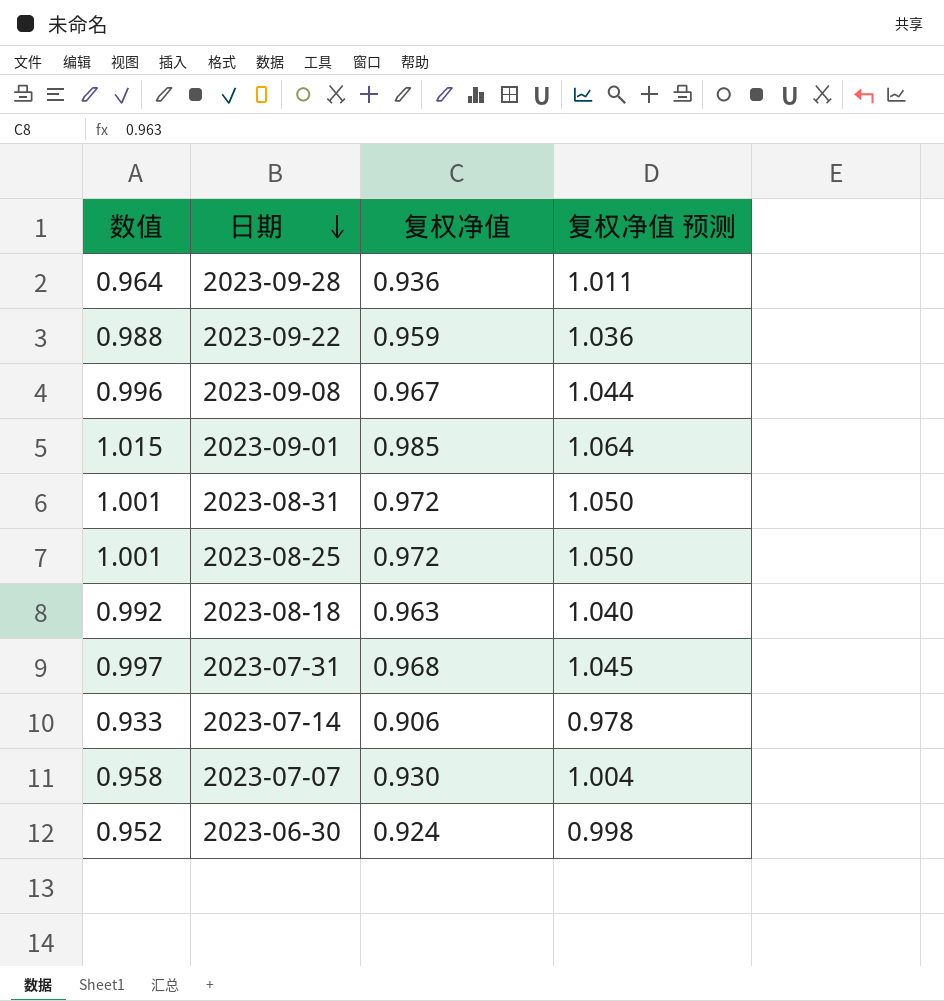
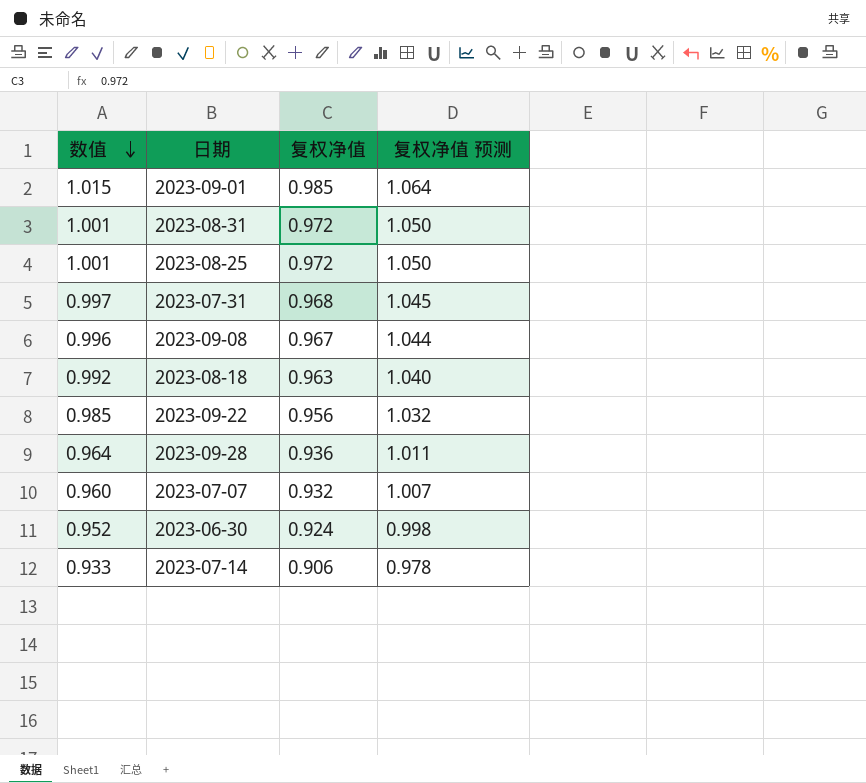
row order: 日期 descending -> 数值 descending
2023-09-22 | 数值: 0.988 -> 0.985
2023-09-22 | 复权净值: 0.959 -> 0.956
2023-09-22 | 复权净值 预测: 1.036 -> 1.032
2023-07-07 | 数值: 0.958 -> 0.960
2023-07-07 | 复权净值: 0.930 -> 0.932
2023-07-07 | 复权净值 预测: 1.004 -> 1.007

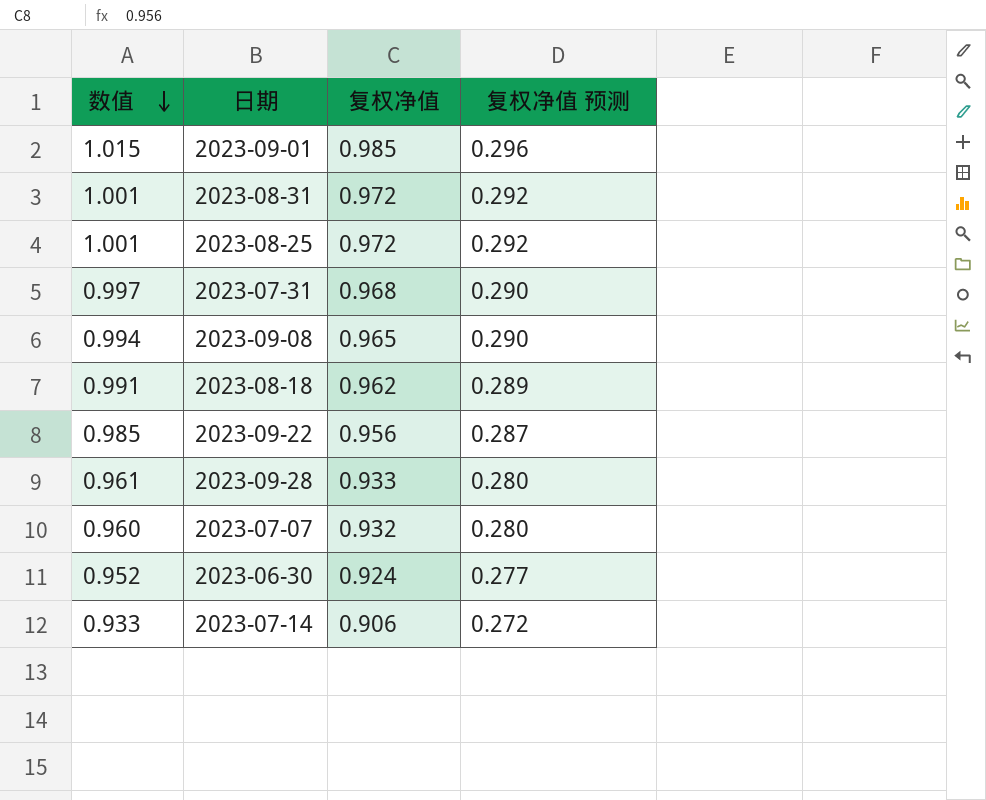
column 复权净值 预测 | formula: [复权净值] * 1.08 -> [复权净值] * 0.3
2023-09-08 | 数值: 0.996 -> 0.994
2023-09-08 | 复权净值: 0.967 -> 0.965
2023-08-18 | 数值: 0.992 -> 0.991
2023-08-18 | 复权净值: 0.963 -> 0.962
2023-09-28 | 数值: 0.964 -> 0.961
2023-09-28 | 复权净值: 0.936 -> 0.933

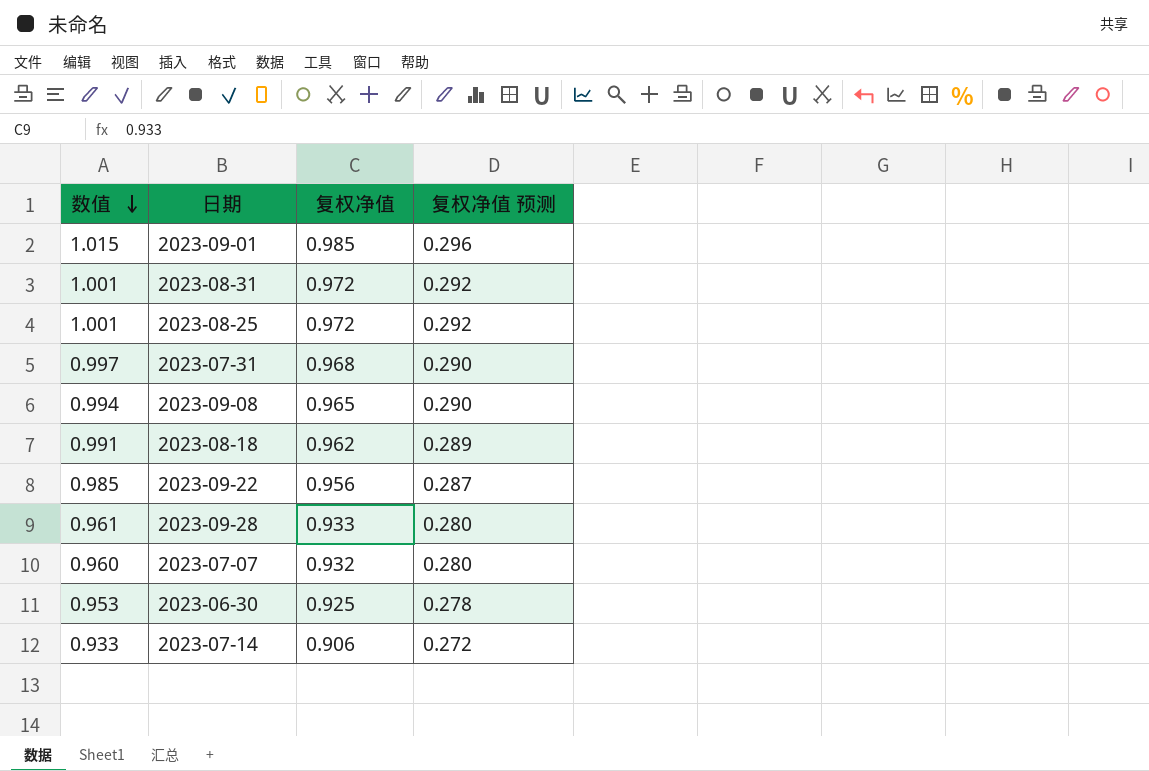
2023-06-30 | 数值: 0.952 -> 0.953
2023-06-30 | 复权净值: 0.924 -> 0.925
2023-06-30 | 复权净值 预测: 0.277 -> 0.278

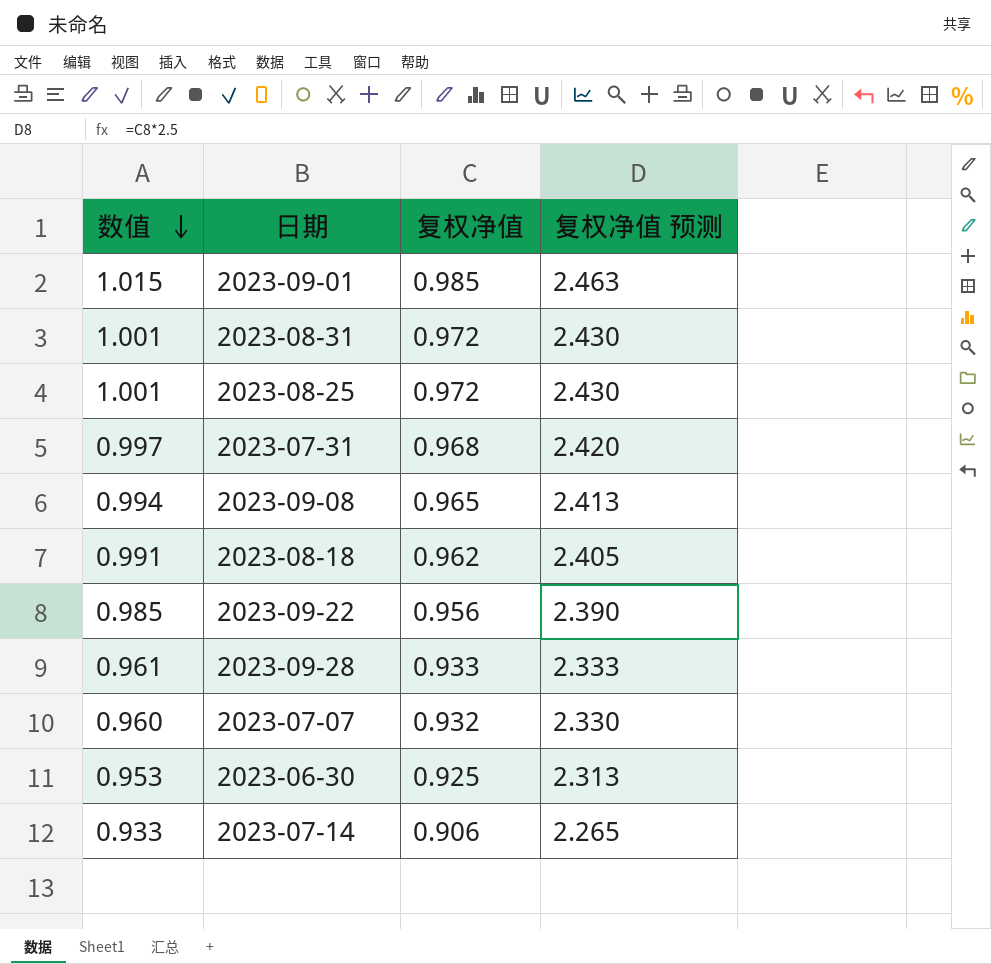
column 复权净值 预测 | formula: [复权净值] * 0.3 -> [复权净值] * 2.5

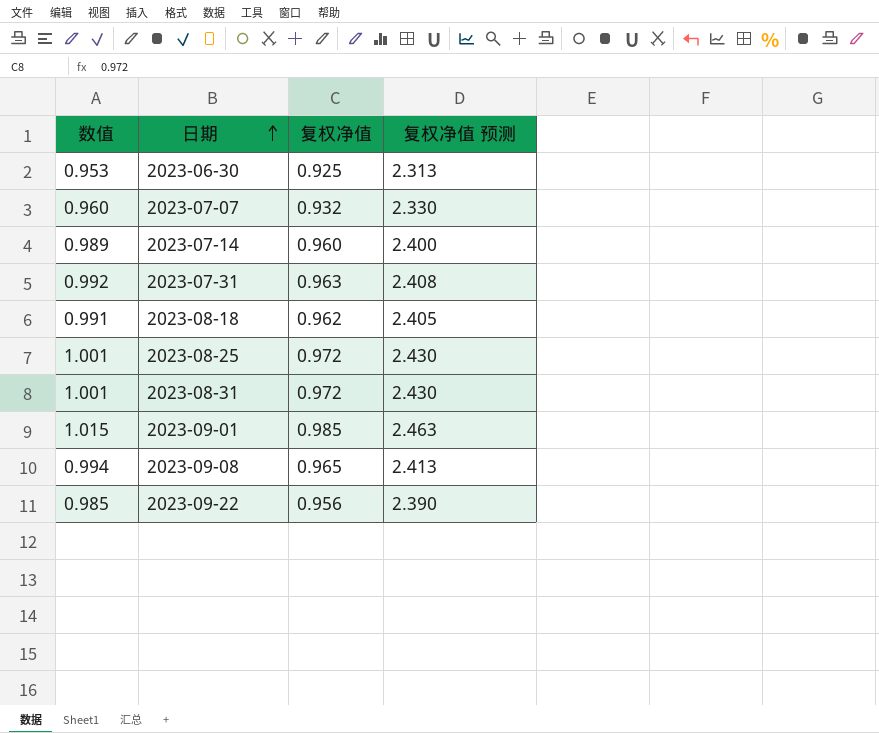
row order: 数值 descending -> 日期 ascending
row 2023-09-28: 0.961 | 0.933 | 2.333 -> none
2023-07-14 | 数值: 0.933 -> 0.989
2023-07-14 | 复权净值: 0.906 -> 0.960
2023-07-14 | 复权净值 预测: 2.265 -> 2.400
2023-07-31 | 数值: 0.997 -> 0.992
2023-07-31 | 复权净值: 0.968 -> 0.963
2023-07-31 | 复权净值 预测: 2.420 -> 2.408

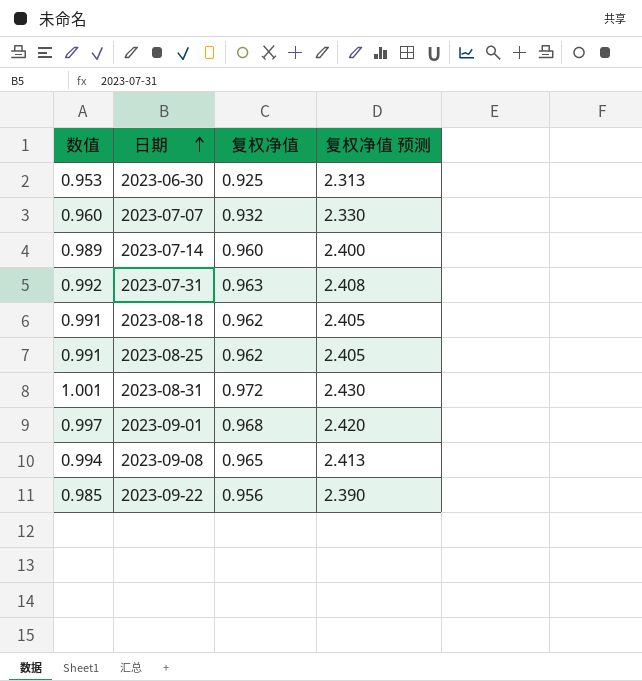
2023-08-25 | 数值: 1.001 -> 0.991
2023-08-25 | 复权净值: 0.972 -> 0.962
2023-08-25 | 复权净值 预测: 2.430 -> 2.405
2023-09-01 | 数值: 1.015 -> 0.997
2023-09-01 | 复权净值: 0.985 -> 0.968
2023-09-01 | 复权净值 预测: 2.463 -> 2.420

